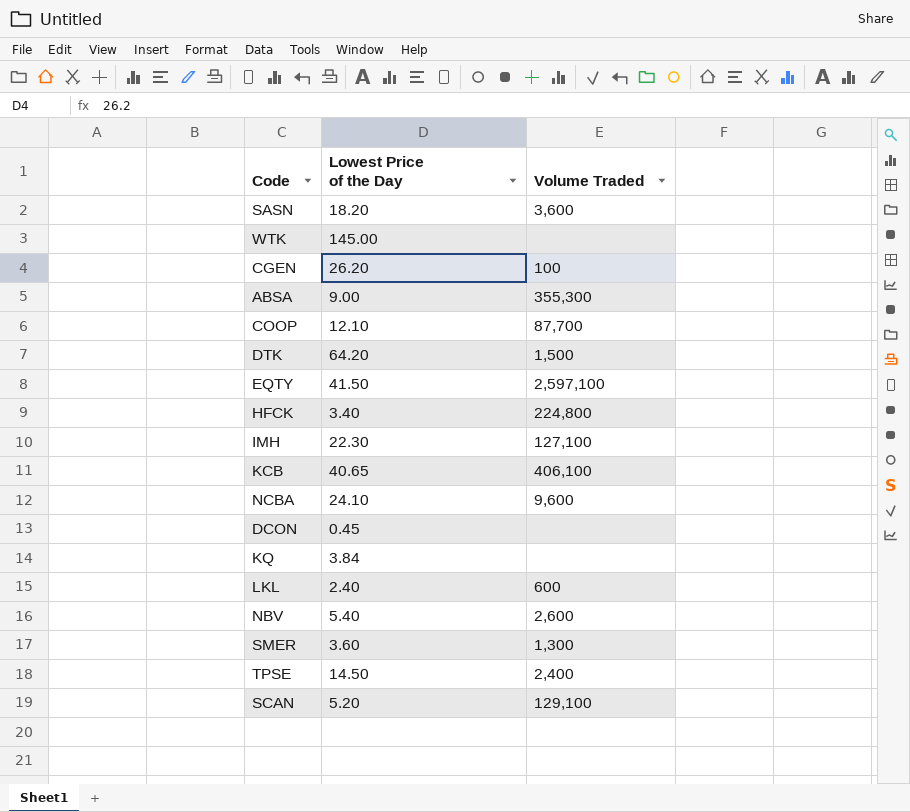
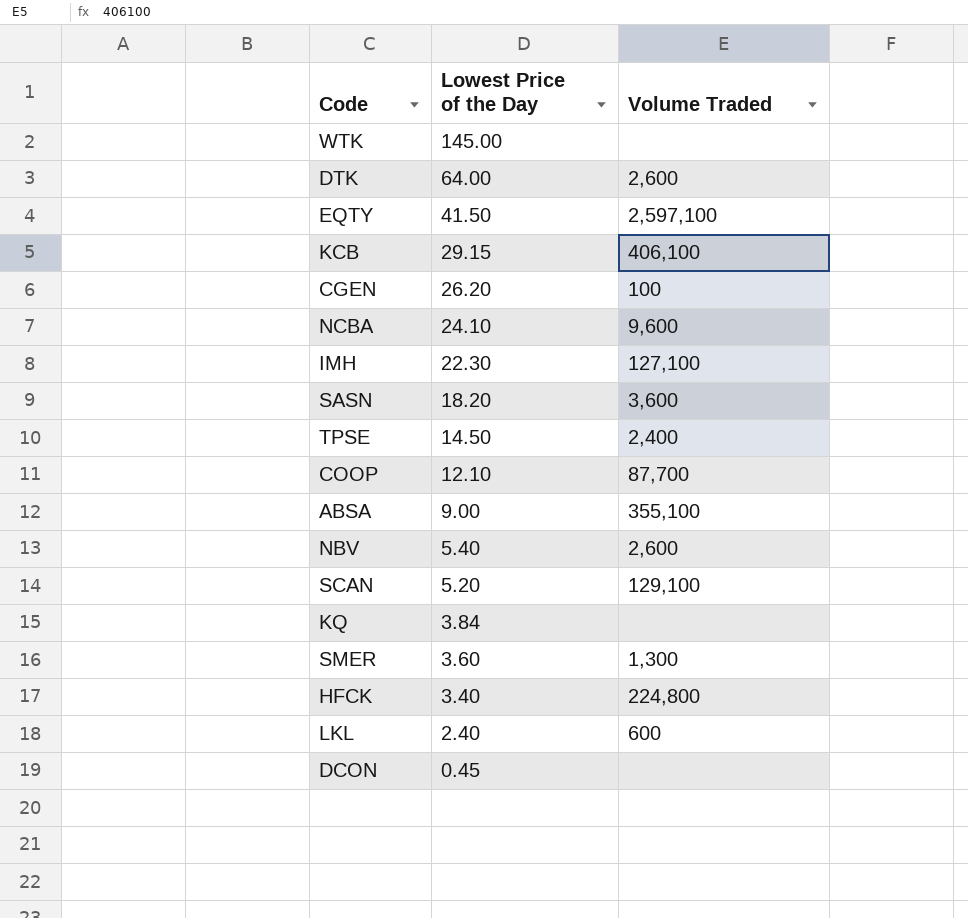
row order: none -> Lowest Price of the Day descending
DTK | Lowest Price of the Day: 64.20 -> 64.00
DTK | Volume Traded: 1,500 -> 2,600
KCB | Lowest Price of the Day: 40.65 -> 29.15
ABSA | Volume Traded: 355,300 -> 355,100

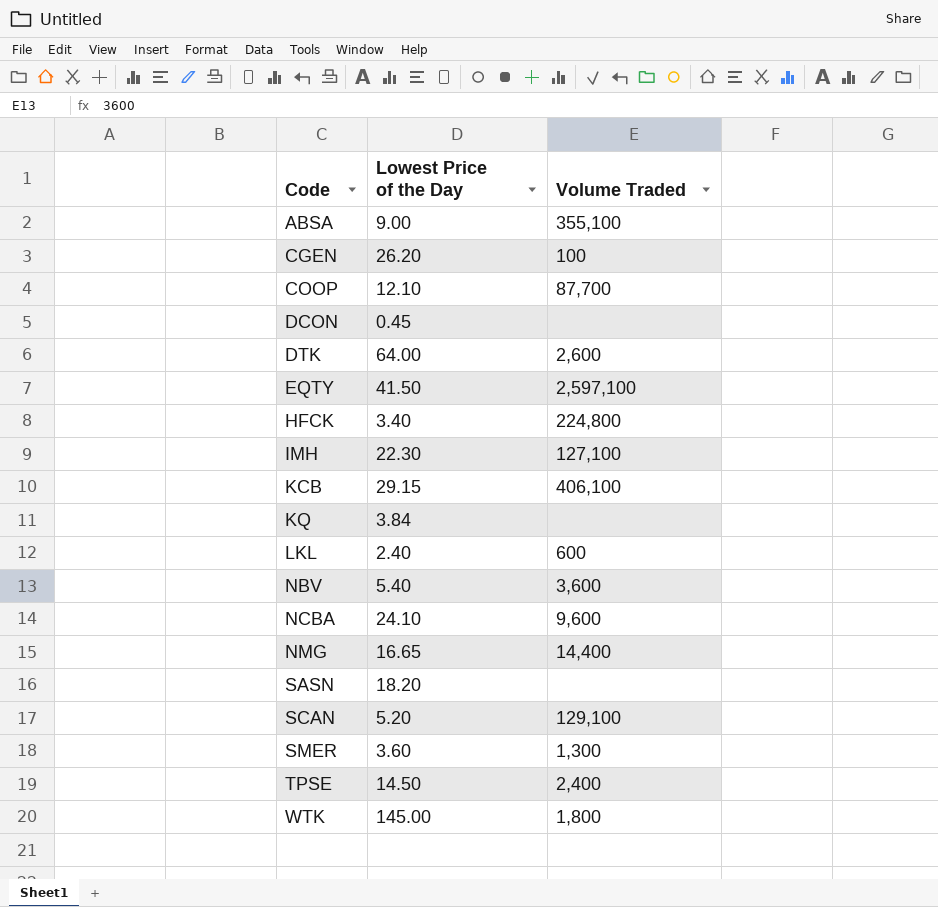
row order: Lowest Price of the Day descending -> Code ascending
NBV | Volume Traded: 2,600 -> 3,600
row NMG: none -> 16.65 | 14,400
SASN | Volume Traded: 3,600 -> none
WTK | Volume Traded: none -> 1,800

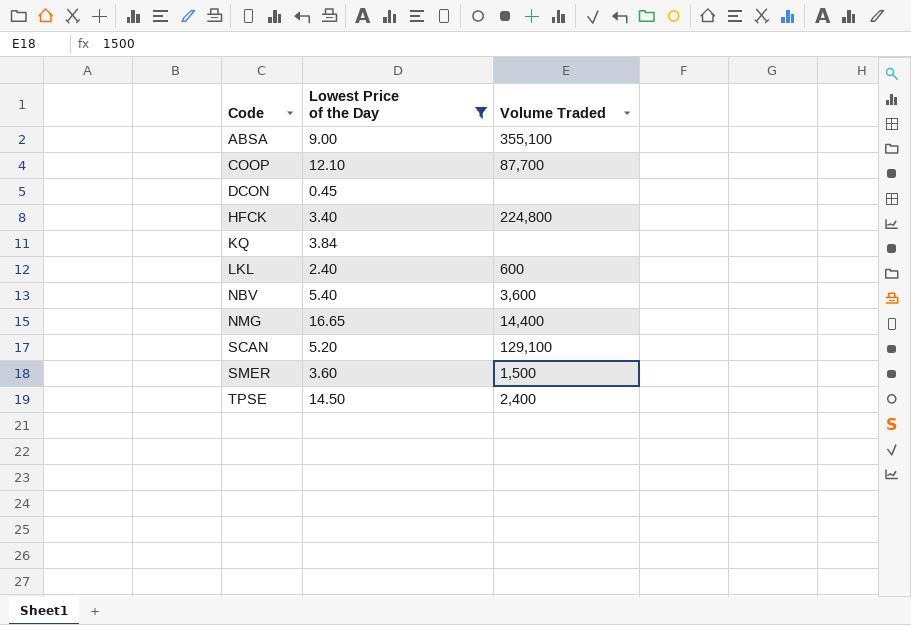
filter: none -> Lowest Price of the Day <= 16.65
SMER | Volume Traded: 1,300 -> 1,500

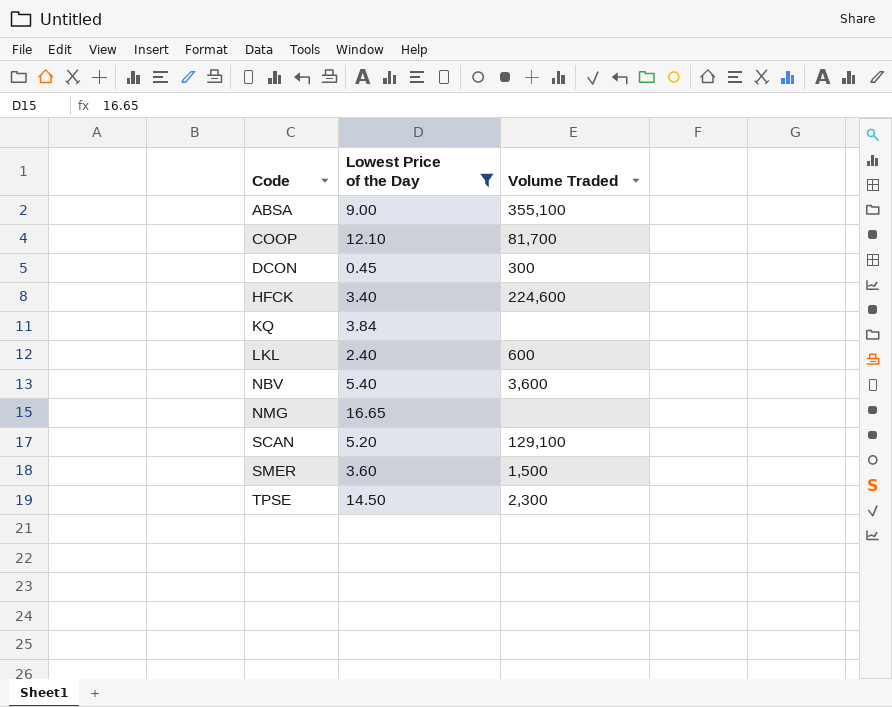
COOP | Volume Traded: 87,700 -> 81,700
DCON | Volume Traded: none -> 300
HFCK | Volume Traded: 224,800 -> 224,600
NMG | Volume Traded: 14,400 -> none
TPSE | Volume Traded: 2,400 -> 2,300

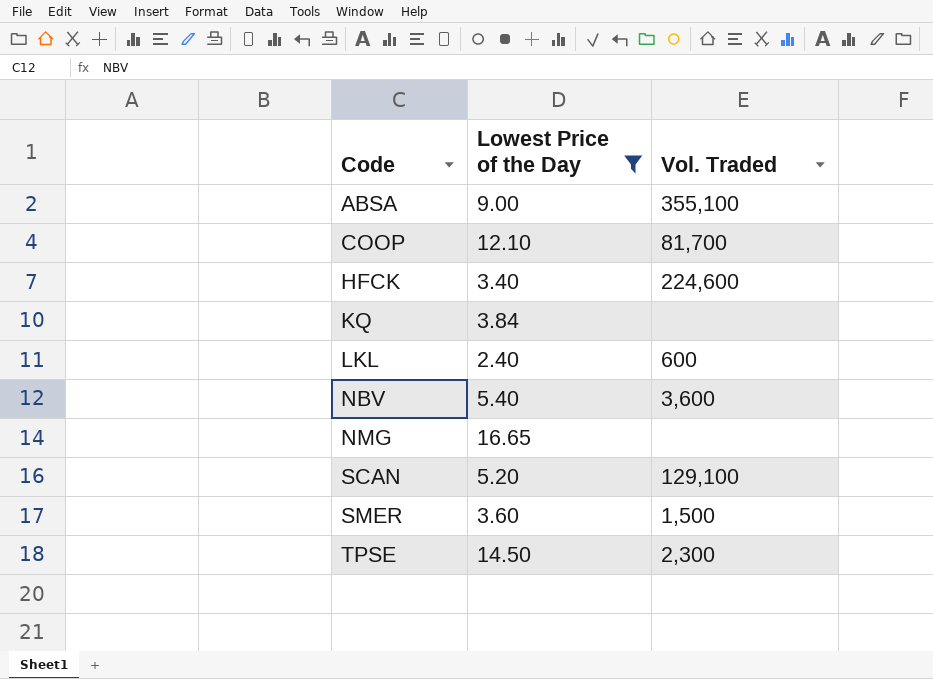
column name: Volume Traded -> Vol. Traded
row DCON: 0.45 | 300 -> none

